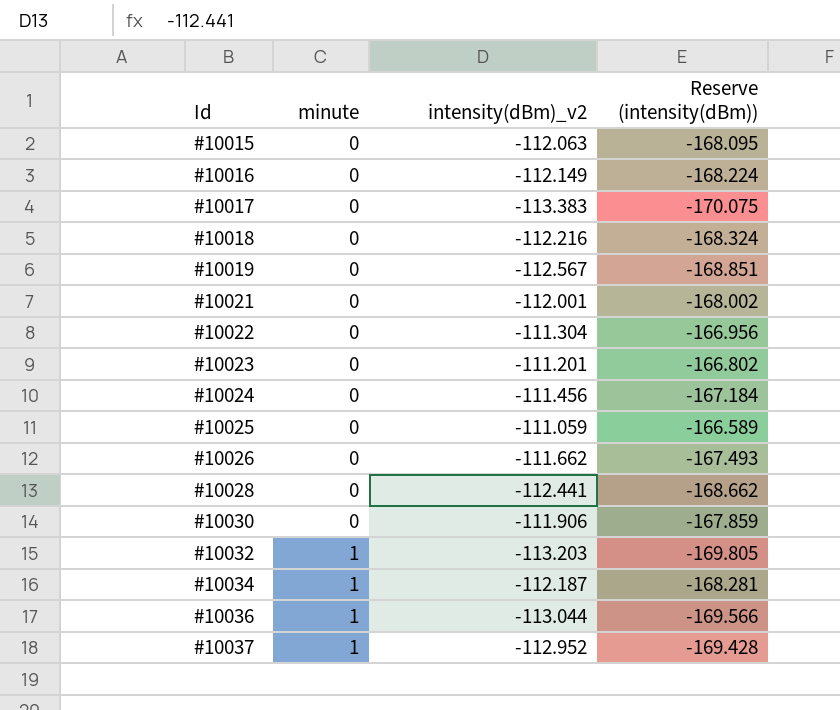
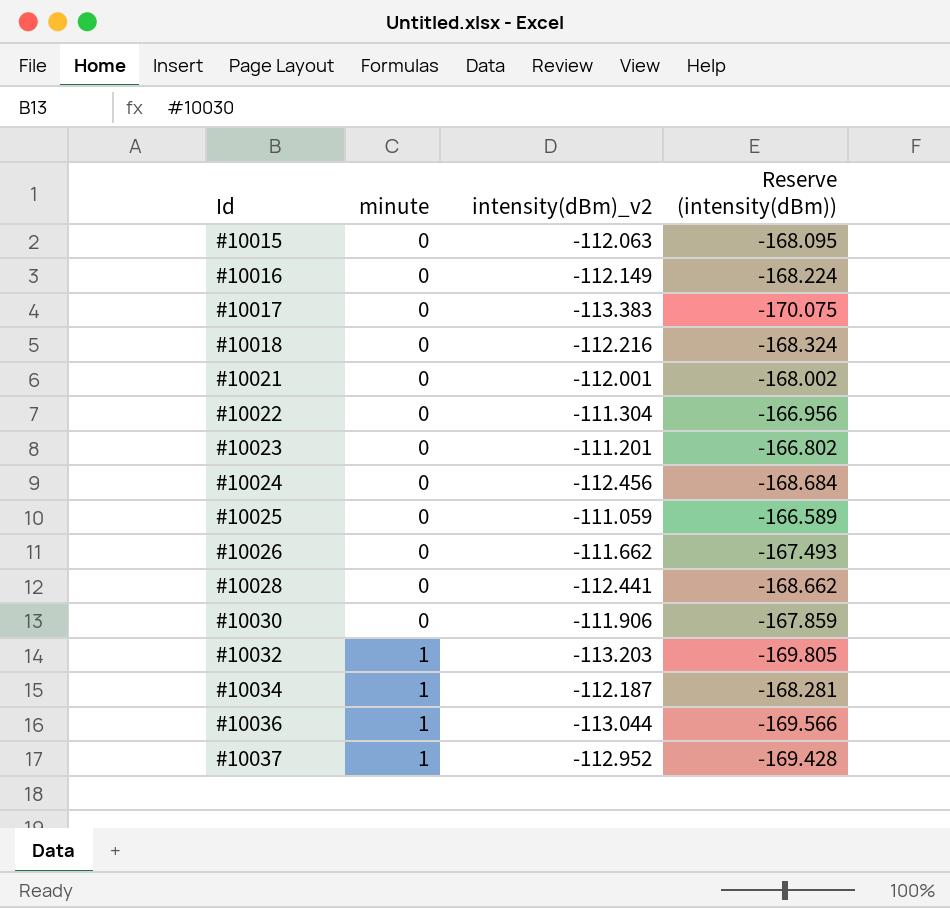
row #10019: 0 | -112.567 | -168.851 -> none
#10024 | intensity(dBm)_v2: -111.456 -> -112.456
#10024 | Reserve (intensity(dBm)): -167.184 -> -168.684

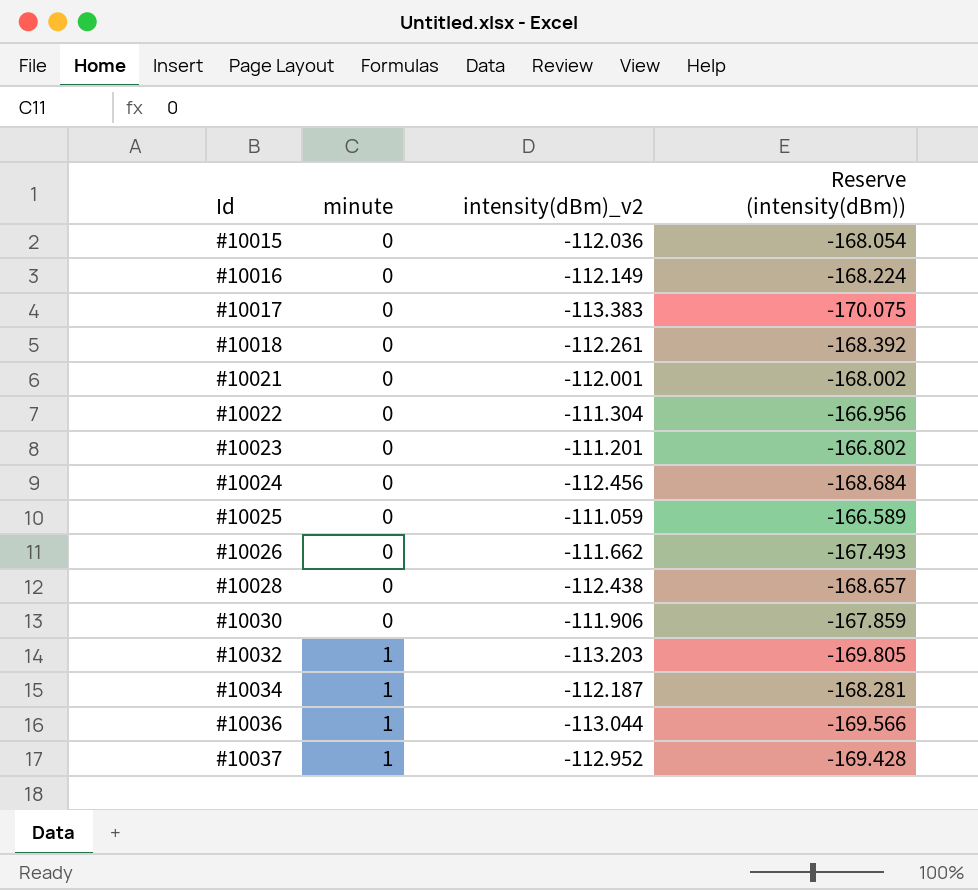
#10015 | intensity(dBm)_v2: -112.063 -> -112.036
#10015 | Reserve (intensity(dBm)): -168.095 -> -168.054
#10018 | intensity(dBm)_v2: -112.216 -> -112.261
#10018 | Reserve (intensity(dBm)): -168.324 -> -168.392
#10028 | intensity(dBm)_v2: -112.441 -> -112.438
#10028 | Reserve (intensity(dBm)): -168.662 -> -168.657

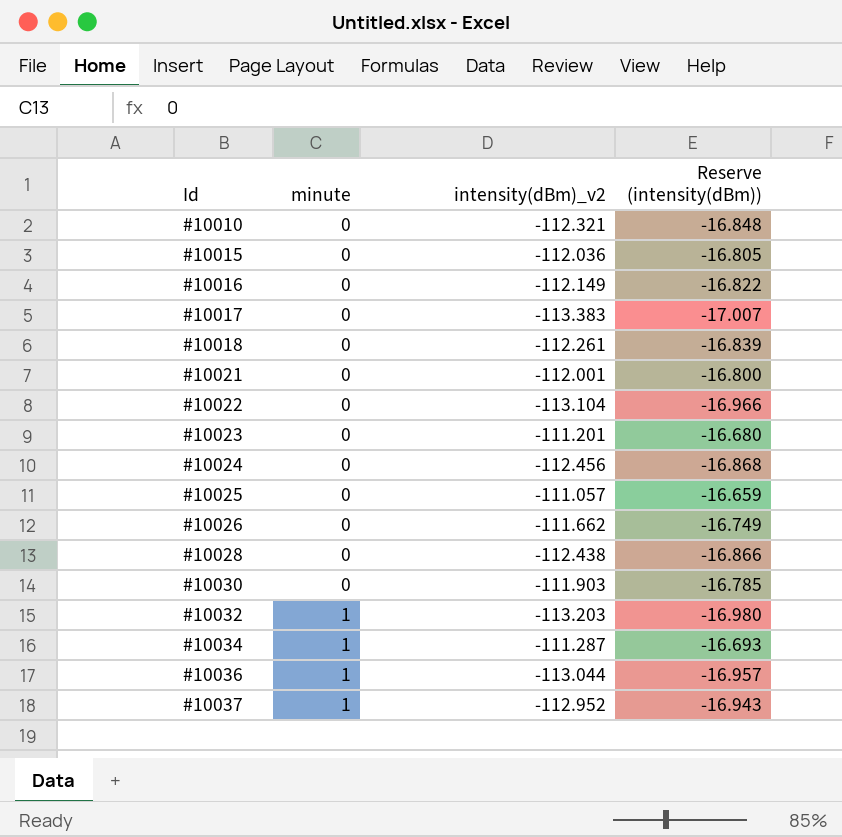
column Reserve (intensity(dBm)) | formula: [intensity(dBm)_v2] * 1.5 -> [intensity(dBm)_v2] * 0.15
row #10010: none -> 0 | -112.321 | -16.848
#10022 | intensity(dBm)_v2: -111.304 -> -113.104
#10025 | intensity(dBm)_v2: -111.059 -> -111.057
#10030 | intensity(dBm)_v2: -111.906 -> -111.903
#10034 | intensity(dBm)_v2: -112.187 -> -111.287

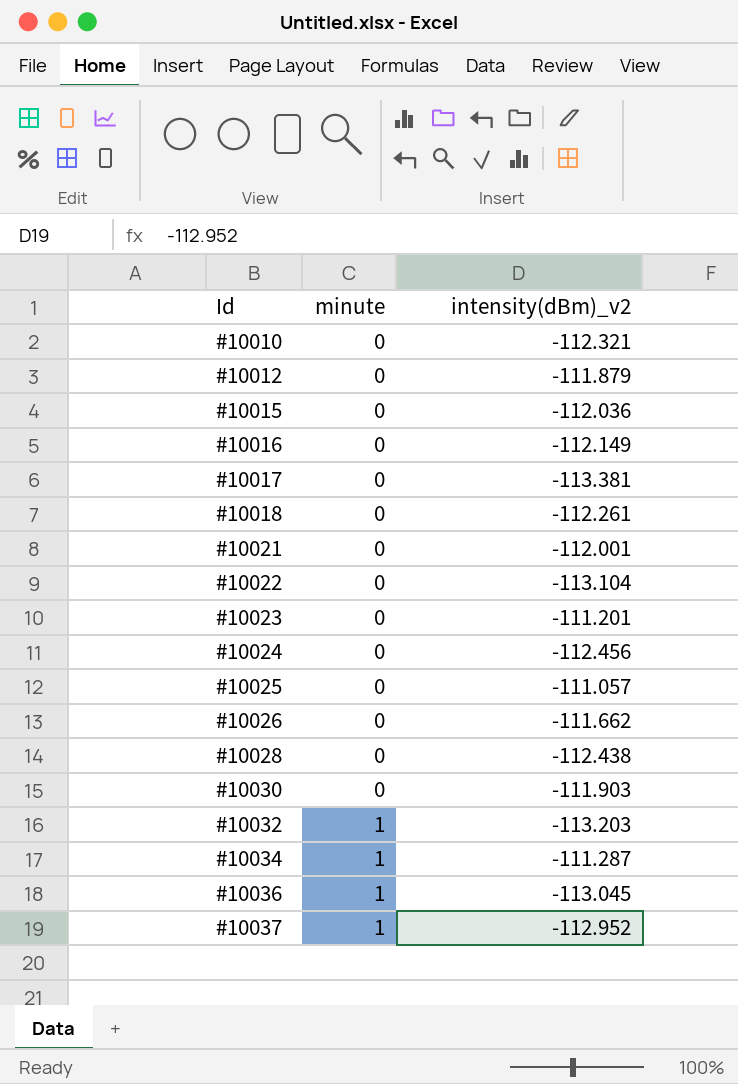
column Reserve (intensity(dBm)) | formula: [intensity(dBm)_v2] * 0.15 -> none
row #10012: none -> 0 | -111.879
#10017 | intensity(dBm)_v2: -113.383 -> -113.381
#10036 | intensity(dBm)_v2: -113.044 -> -113.045

